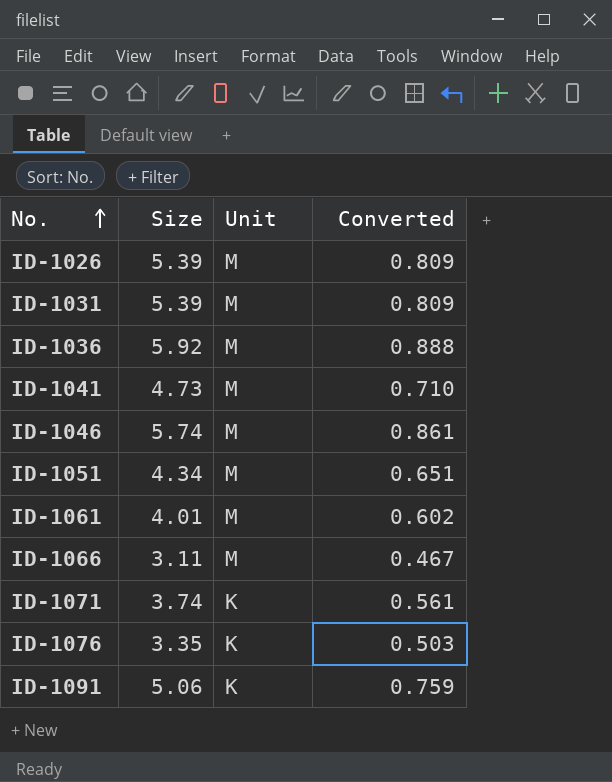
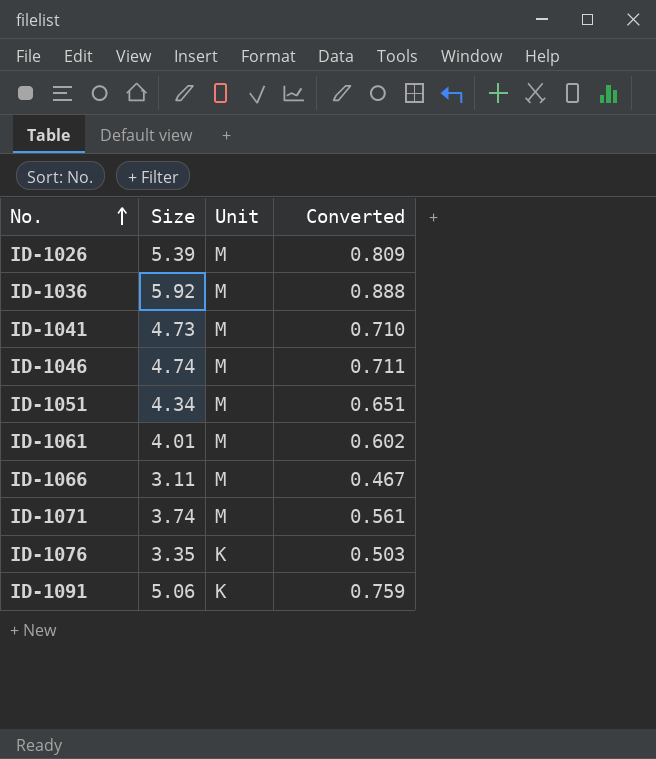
row ID-1031: 5.39 | M | 0.809 -> none
ID-1046 | Size: 5.74 -> 4.74
ID-1046 | Converted: 0.861 -> 0.711
ID-1071 | Unit: K -> M

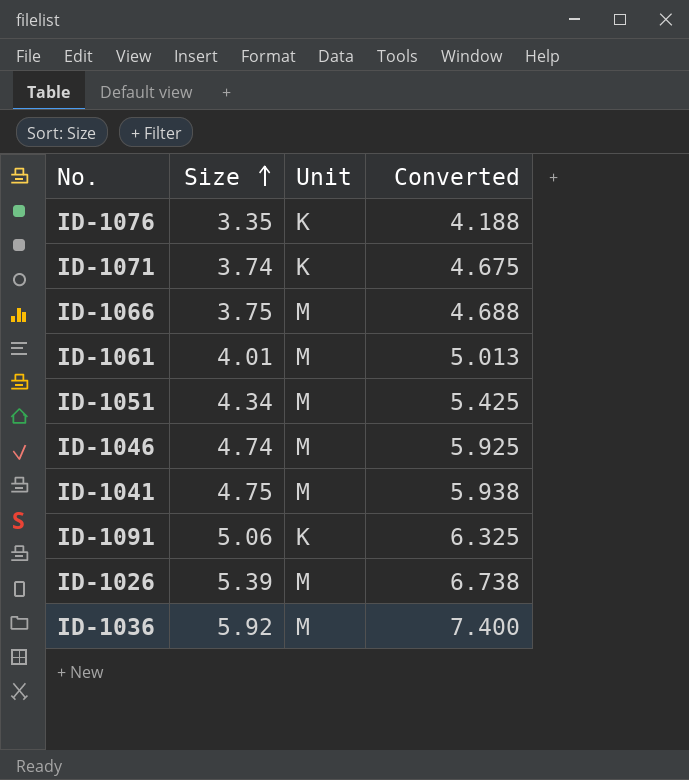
row order: No. ascending -> Size ascending
column Converted | formula: [Size] * 0.15 -> [Size] * 1.25
ID-1071 | Unit: M -> K
ID-1066 | Size: 3.11 -> 3.75
ID-1041 | Size: 4.73 -> 4.75

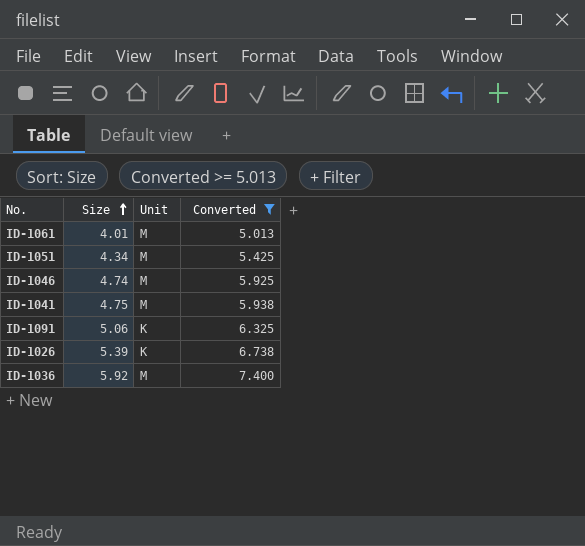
filter: none -> Converted >= 5.013
ID-1026 | Unit: M -> K

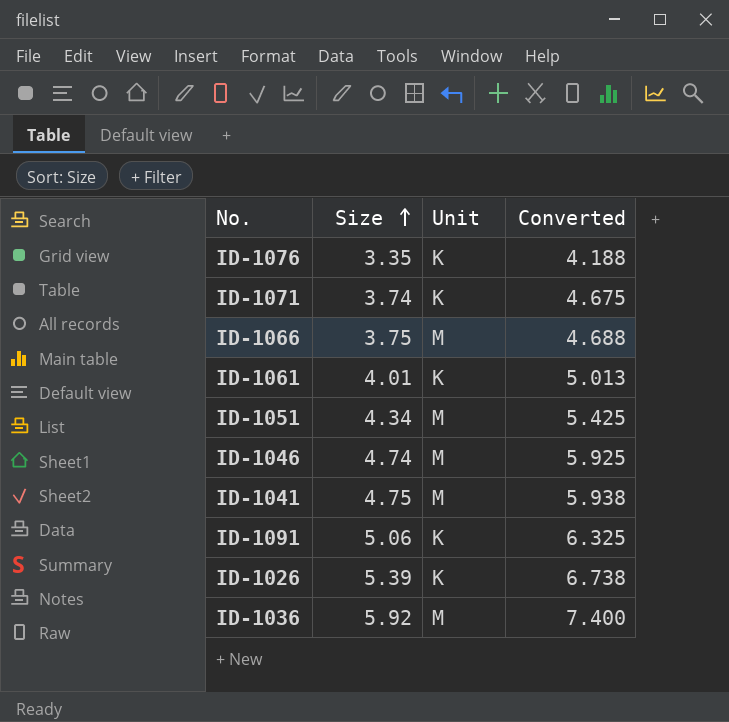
filter: Converted >= 5.013 -> none
ID-1061 | Unit: M -> K

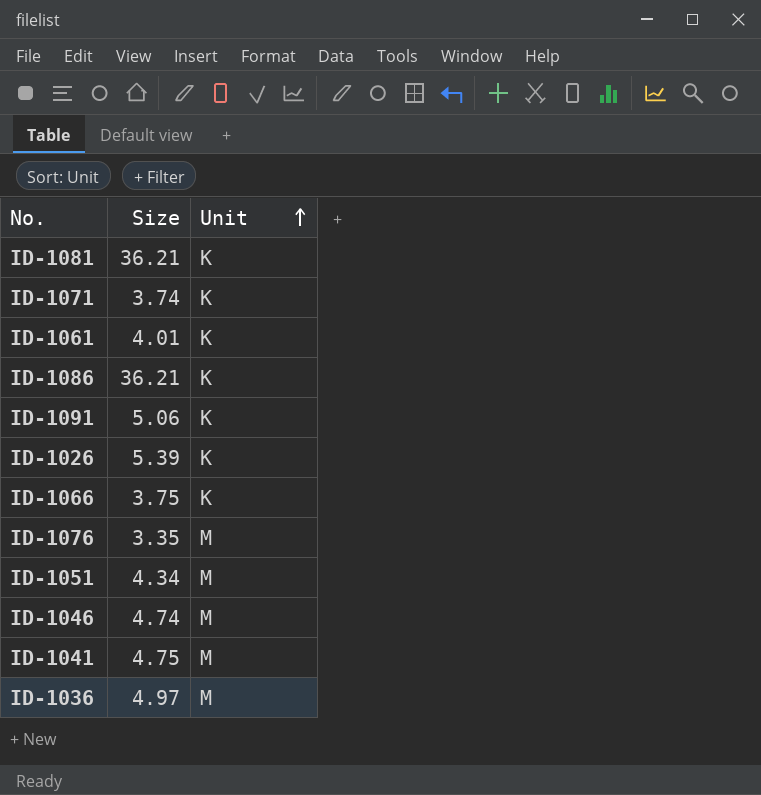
row order: Size ascending -> Unit ascending
column Converted | formula: [Size] * 1.25 -> none
row ID-1081: none -> 36.21 | K
row ID-1086: none -> 36.21 | K
ID-1066 | Unit: M -> K
ID-1076 | Unit: K -> M
ID-1036 | Size: 5.92 -> 4.97

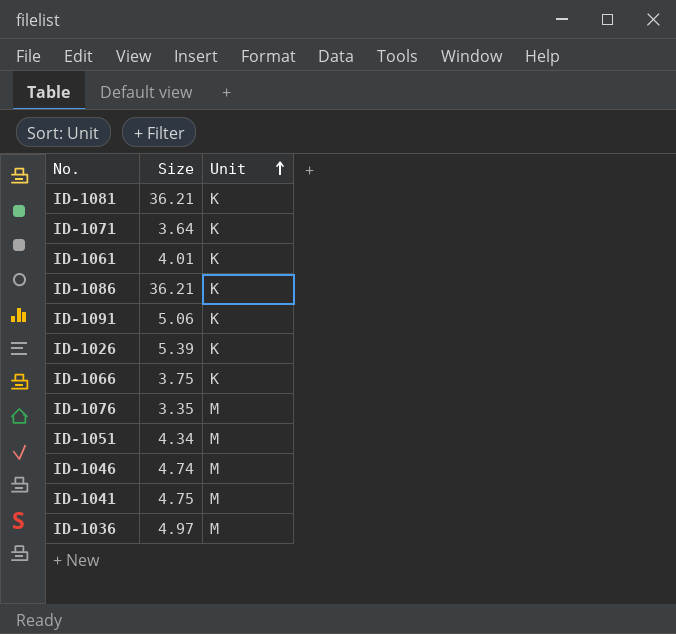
ID-1071 | Size: 3.74 -> 3.64

